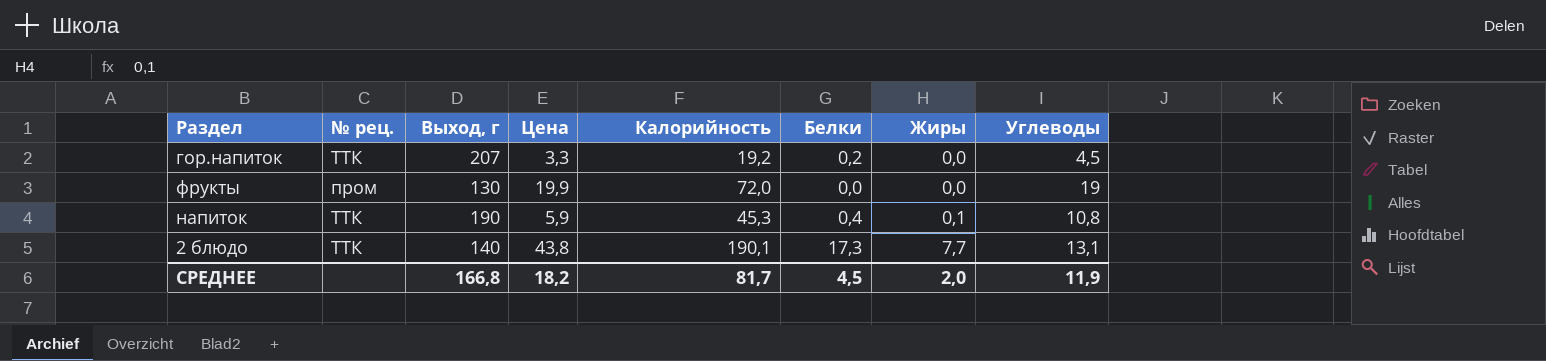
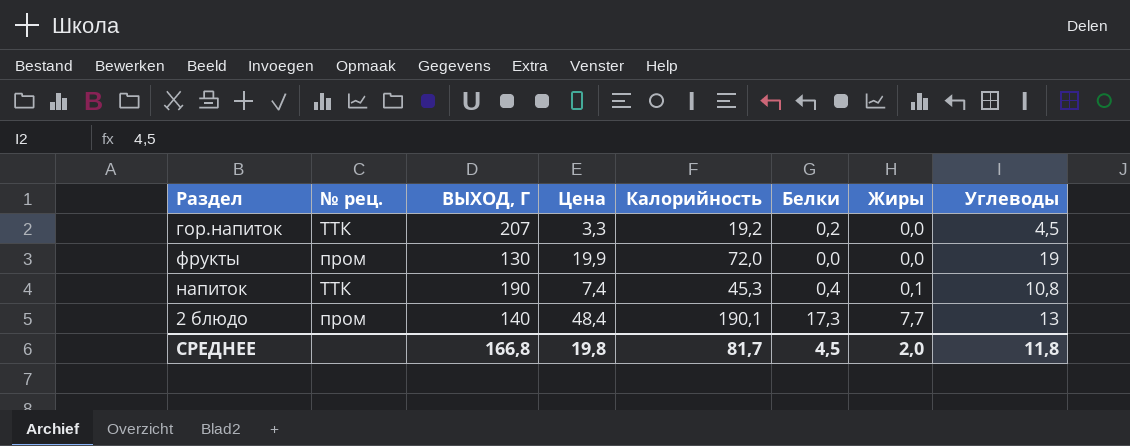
column name: Выход, г -> ВЫХОД, Г
напиток | Цена: 5,9 -> 7,4
2 блюдо | № рец.: ТТК -> пром
2 блюдо | Цена: 43,8 -> 48,4
2 блюдо | Углеводы: 13,1 -> 13
СРЕДНЕЕ | Цена: 18,2 -> 19,8
СРЕДНЕЕ | Углеводы: 11,9 -> 11,8

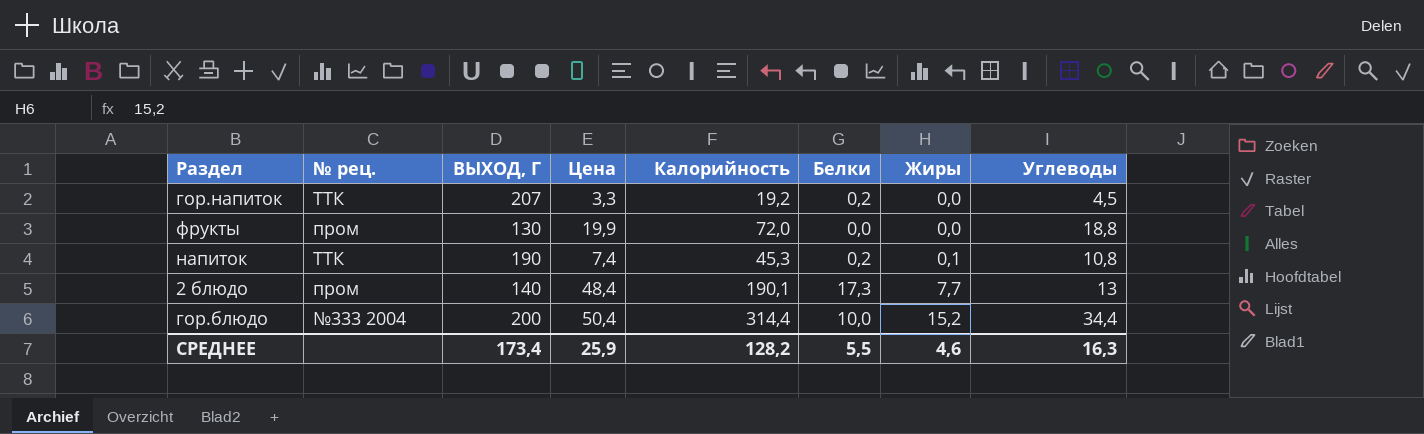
фрукты | Углеводы: 19 -> 18,8
напиток | Белки: 0,4 -> 0,2
row гор.блюдо: none -> №333 2004 | 200 | 50,4 | 314,4 | 10,0 | 15,2 | 34,4
СРЕДНЕЕ | ВЫХОД, Г: 166,8 -> 173,4
СРЕДНЕЕ | Цена: 19,8 -> 25,9
СРЕДНЕЕ | Калорийность: 81,7 -> 128,2
СРЕДНЕЕ | Белки: 4,5 -> 5,5
СРЕДНЕЕ | Жиры: 2,0 -> 4,6
СРЕДНЕЕ | Углеводы: 11,8 -> 16,3

